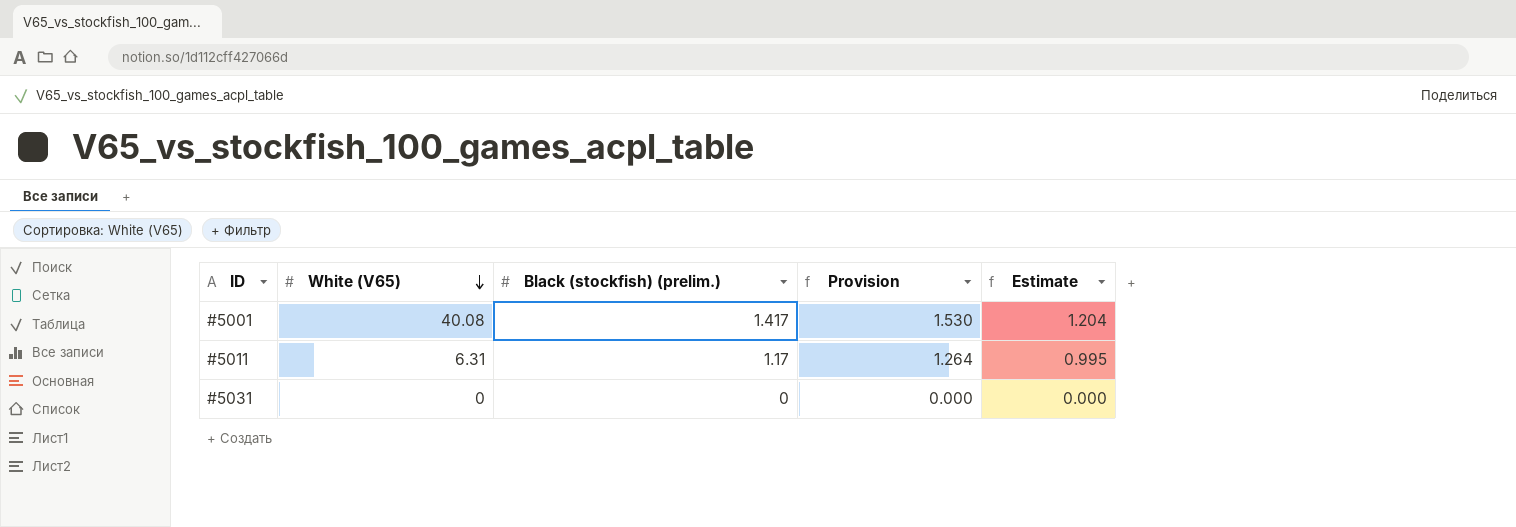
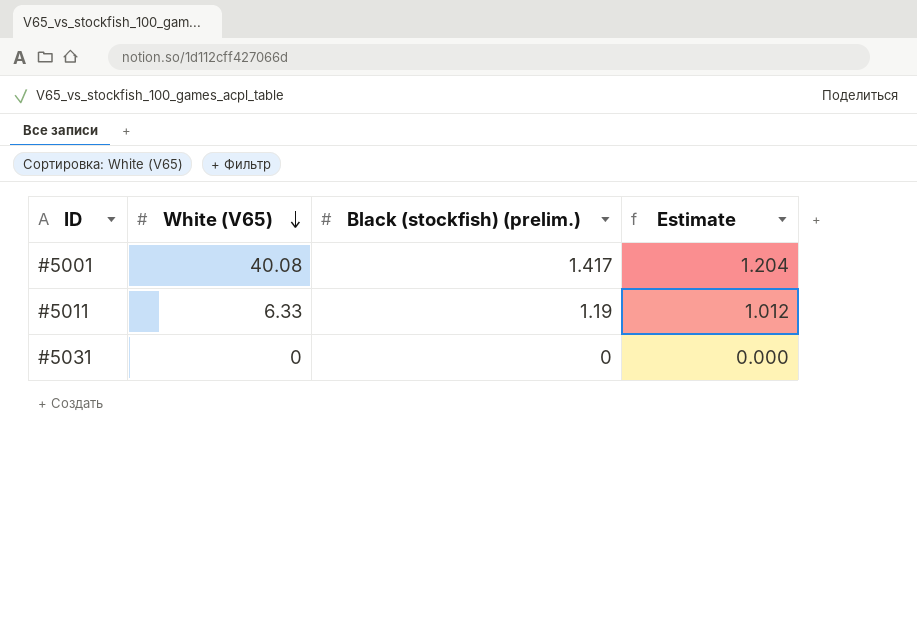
column Provision | formula: [Black (stockfish) (prelim.)] * 1.08 -> none
#5011 | White (V65): 6.31 -> 6.33
#5011 | Black (stockfish) (prelim.): 1.17 -> 1.19
#5011 | Estimate: 0.995 -> 1.012

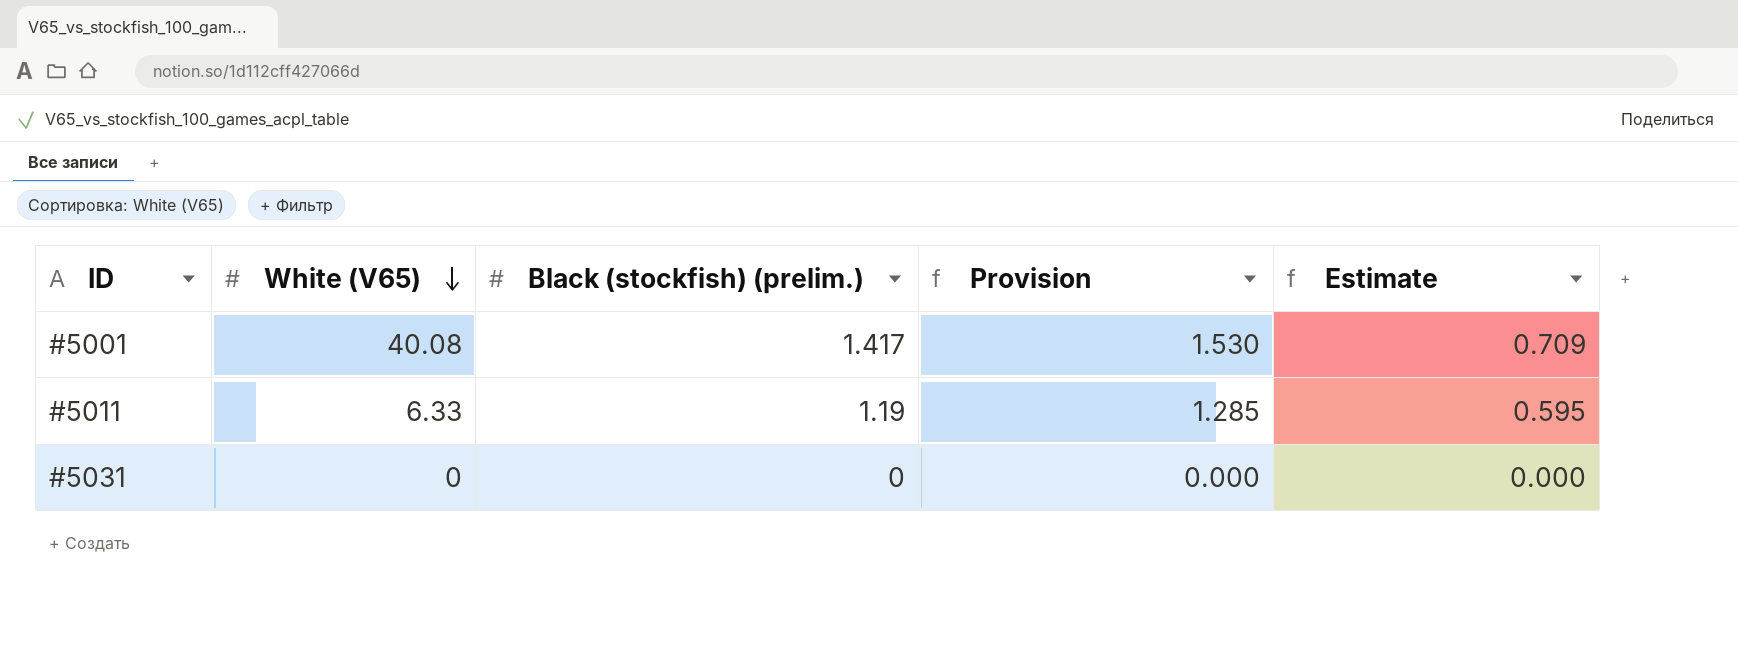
column Provision | formula: none -> [Black (stockfish) (prelim.)] * 1.08
column Estimate | formula: [Black (stockfish) (prelim.)] * 0.85 -> [Black (stockfish) (prelim.)] * 0.5

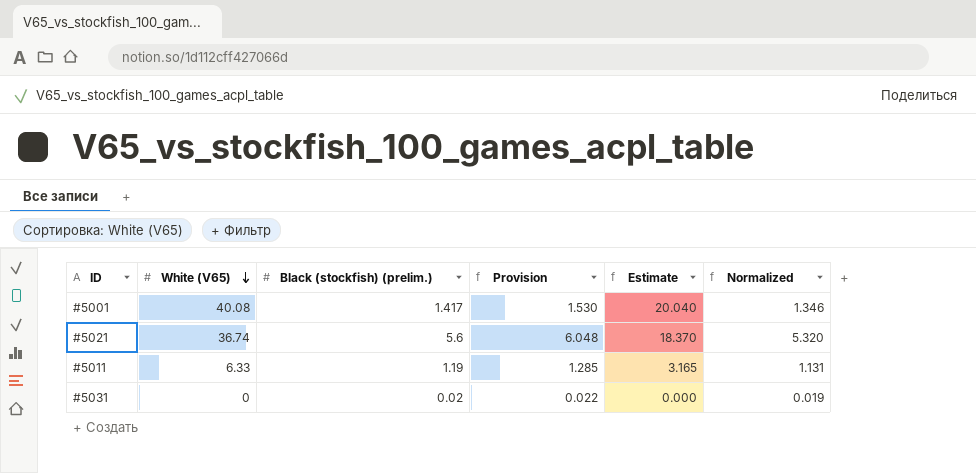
column Estimate | formula: [Black (stockfish) (prelim.)] * 0.5 -> [White (V65)] * 0.5
column Normalized | formula: none -> [Black (stockfish) (prelim.)] * 0.95
row #5021: none -> 36.74 | 5.6 | 6.048 | 18.370 | 5.320
#5031 | Black (stockfish) (prelim.): 0 -> 0.02
#5031 | Provision: 0.000 -> 0.022

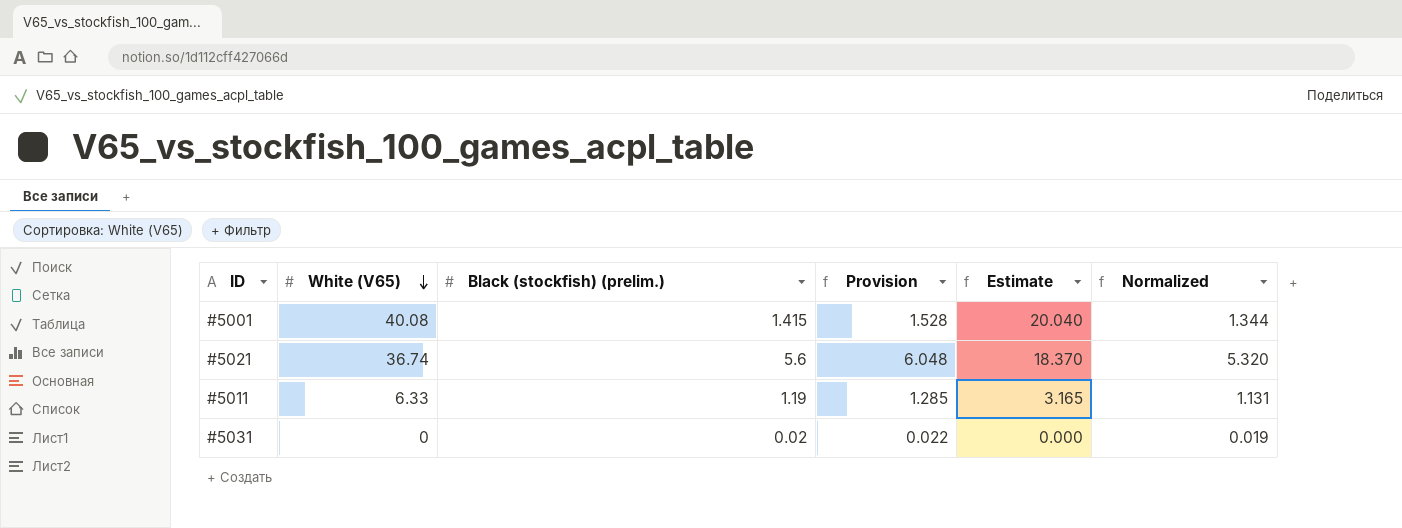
#5001 | Black (stockfish) (prelim.): 1.417 -> 1.415
#5001 | Provision: 1.530 -> 1.528
#5001 | Normalized: 1.346 -> 1.344

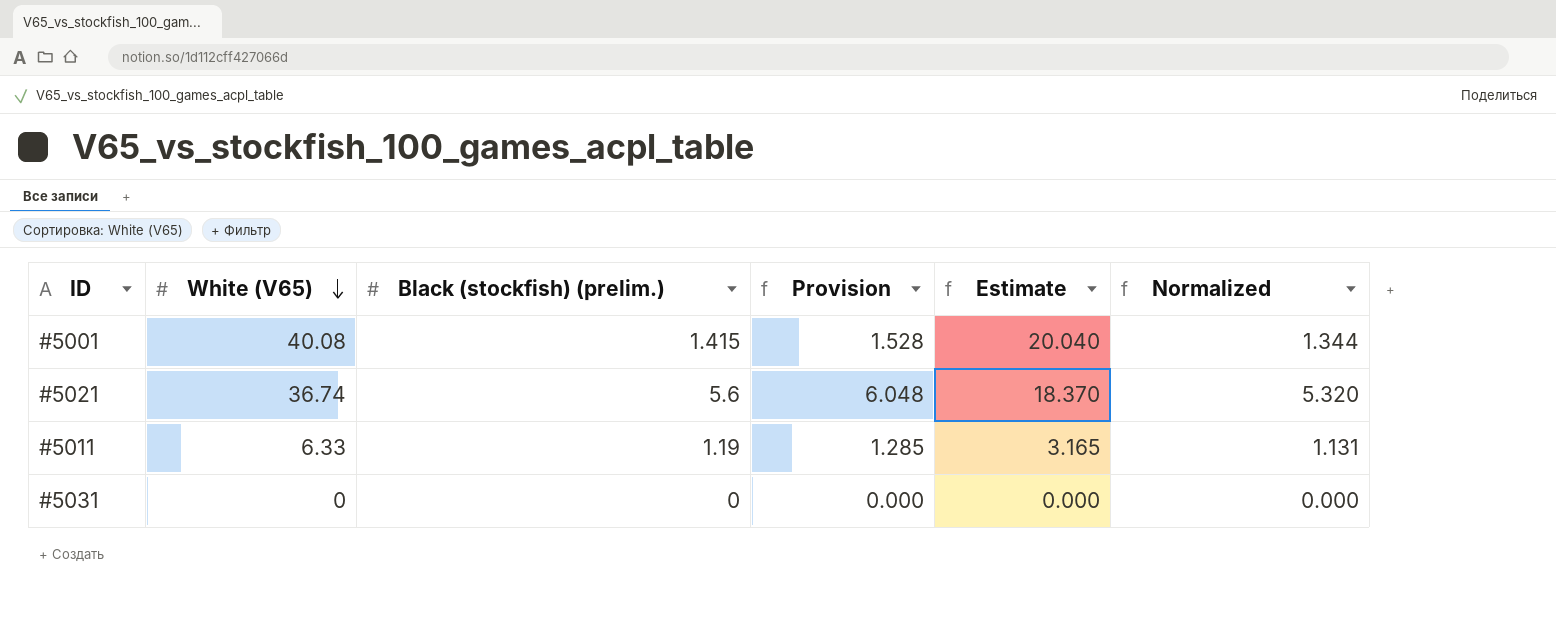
#5031 | Black (stockfish) (prelim.): 0.02 -> 0
#5031 | Provision: 0.022 -> 0.000
#5031 | Normalized: 0.019 -> 0.000

